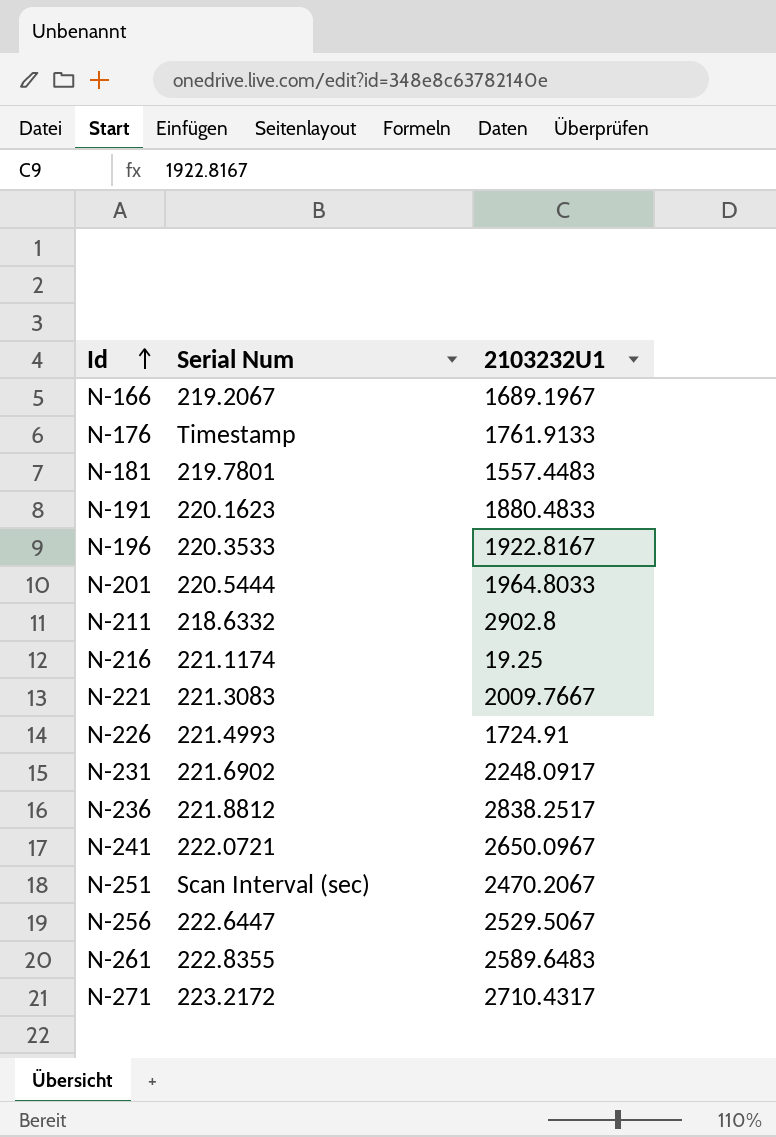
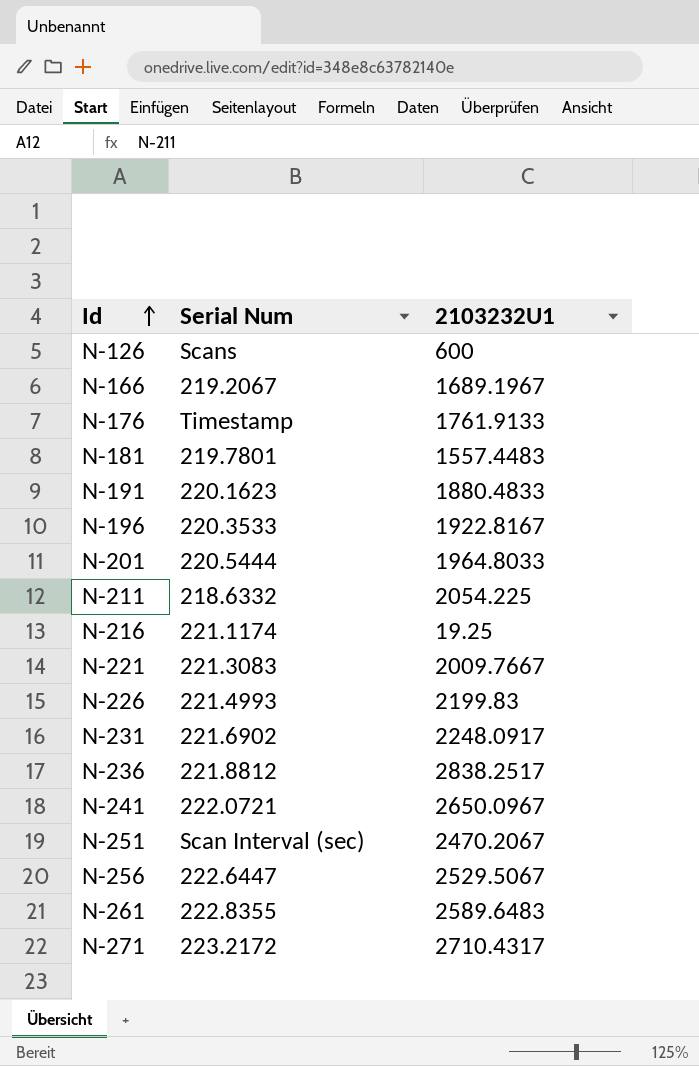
row N-126: none -> Scans | 600
N-211 | 2103232U1: 2902.8 -> 2054.225
N-226 | 2103232U1: 1724.91 -> 2199.83

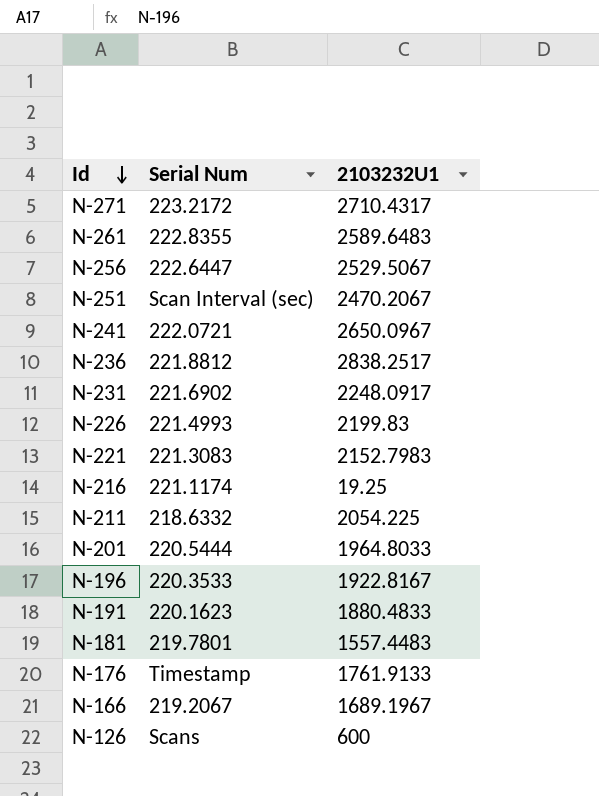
row order: Id ascending -> Id descending
N-221 | 2103232U1: 2009.7667 -> 2152.7983

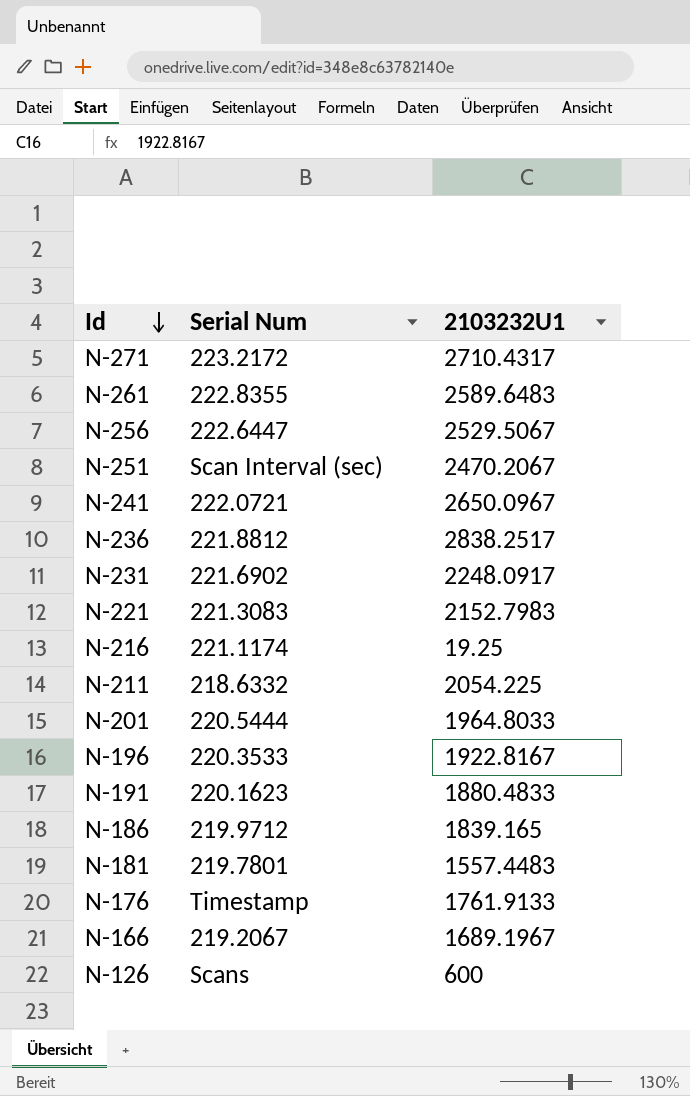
row N-226: 221.4993 | 2199.83 -> none
row N-186: none -> 219.9712 | 1839.165

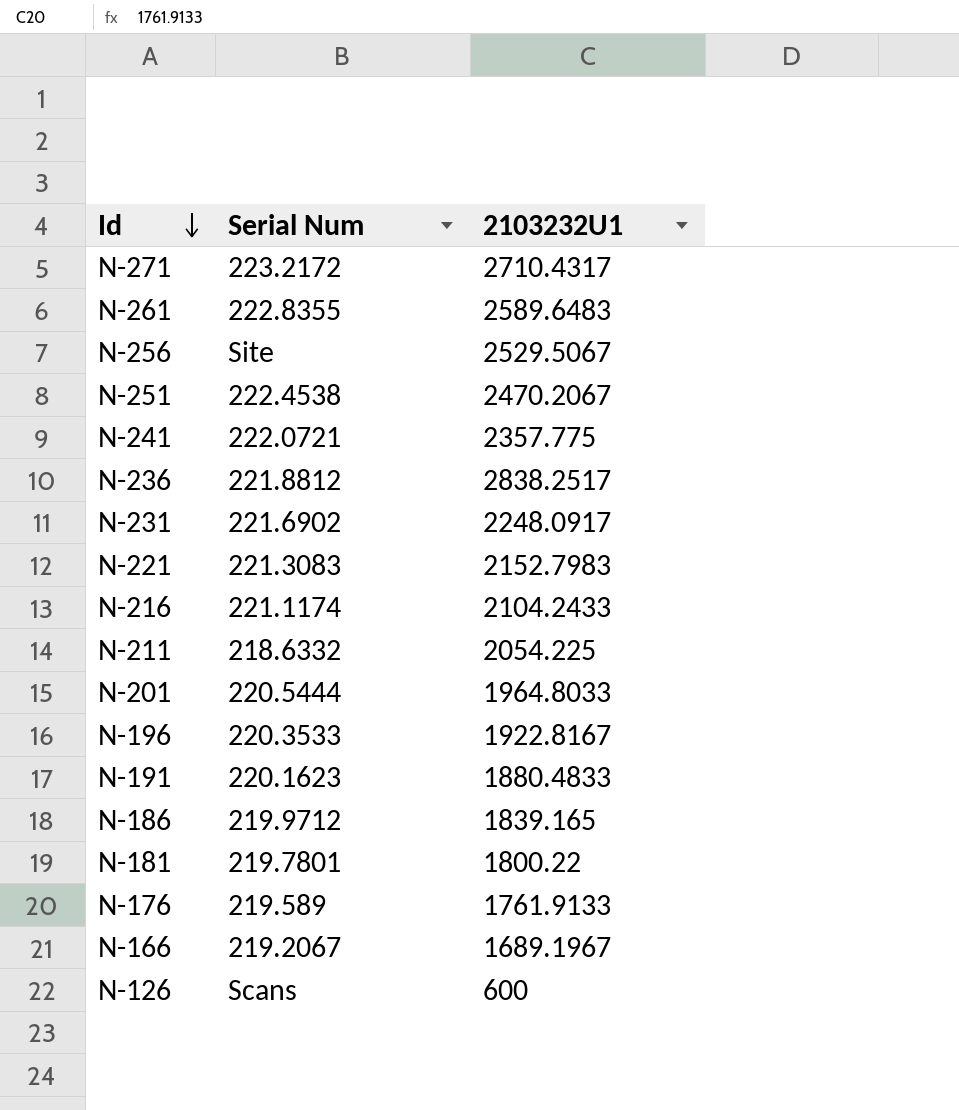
N-256 | Serial Num: 222.6447 -> Site
N-251 | Serial Num: Scan Interval (sec) -> 222.4538
N-241 | 2103232U1: 2650.0967 -> 2357.775
N-216 | 2103232U1: 19.25 -> 2104.2433
N-181 | 2103232U1: 1557.4483 -> 1800.22
N-176 | Serial Num: Timestamp -> 219.589

